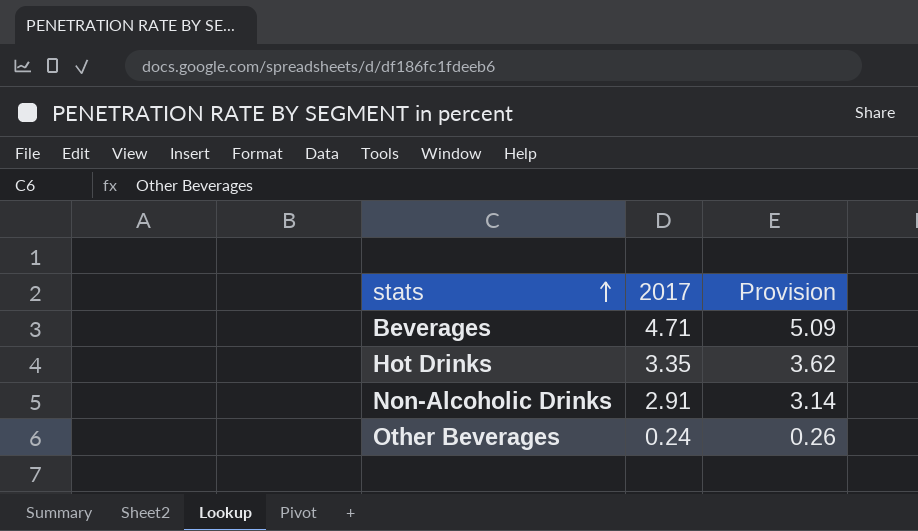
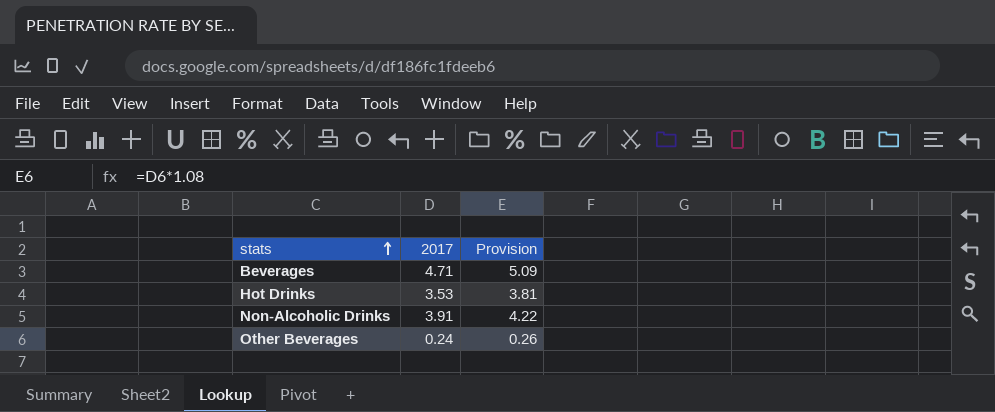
Hot Drinks | 2017: 3.35 -> 3.53
Hot Drinks | Provision: 3.62 -> 3.81
Non-Alcoholic Drinks | 2017: 2.91 -> 3.91
Non-Alcoholic Drinks | Provision: 3.14 -> 4.22

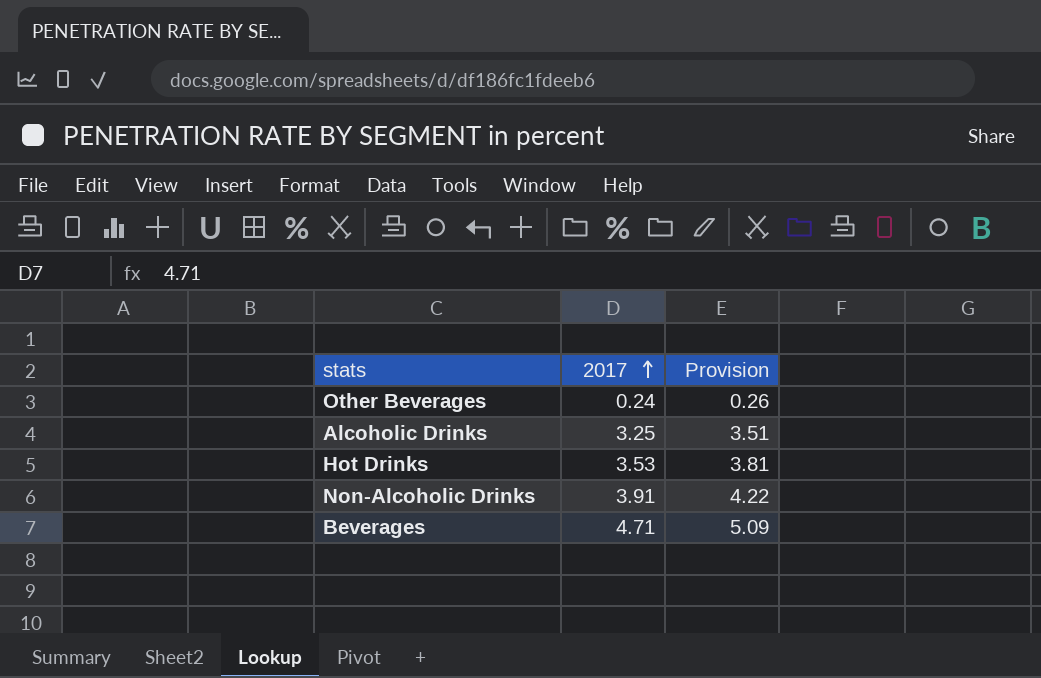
row order: stats ascending -> 2017 ascending
row Alcoholic Drinks: none -> 3.25 | 3.51

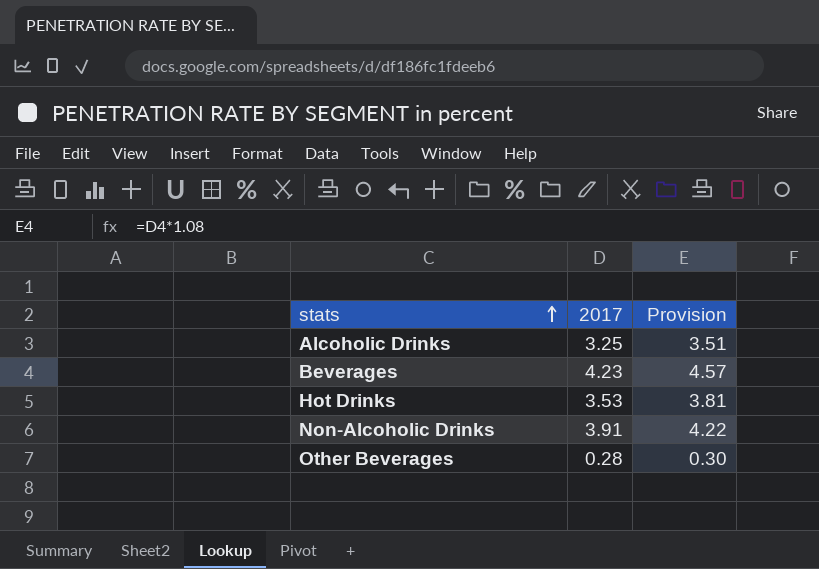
row order: 2017 ascending -> stats ascending
Beverages | 2017: 4.71 -> 4.23
Beverages | Provision: 5.09 -> 4.57
Other Beverages | 2017: 0.24 -> 0.28
Other Beverages | Provision: 0.26 -> 0.30

